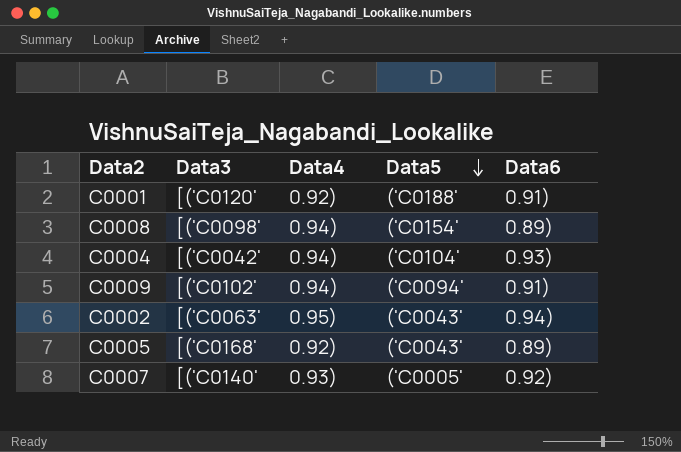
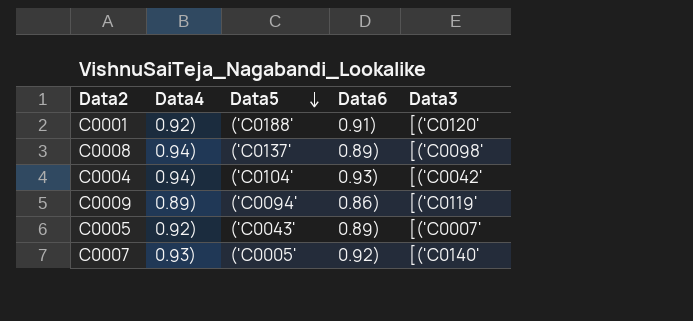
column Data3 | position: 2 -> 5
row C0002: [('C0063' | 0.95) | ('C0043' | 0.94) -> none
C0008 | Data5: ('C0154' -> ('C0137'
C0009 | Data4: 0.94) -> 0.89)
C0009 | Data6: 0.91) -> 0.86)
C0009 | Data3: [('C0102' -> [('C0119'
C0005 | Data3: [('C0168' -> [('C0007'

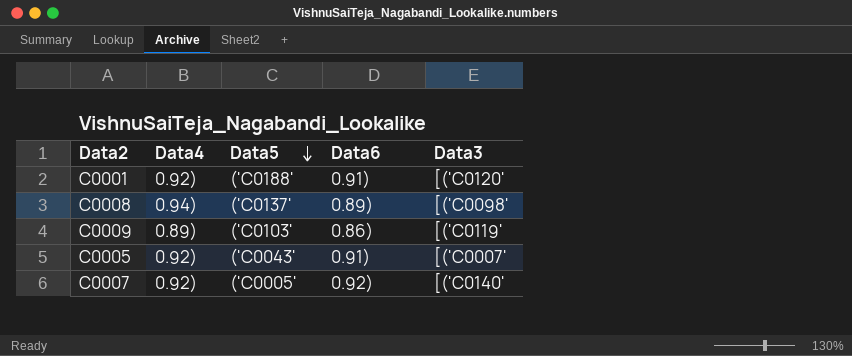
row C0004: 0.94) | ('C0104' | 0.93) | [('C0042' -> none
C0009 | Data5: ('C0094' -> ('C0103'
C0005 | Data6: 0.89) -> 0.91)
C0007 | Data4: 0.93) -> 0.92)

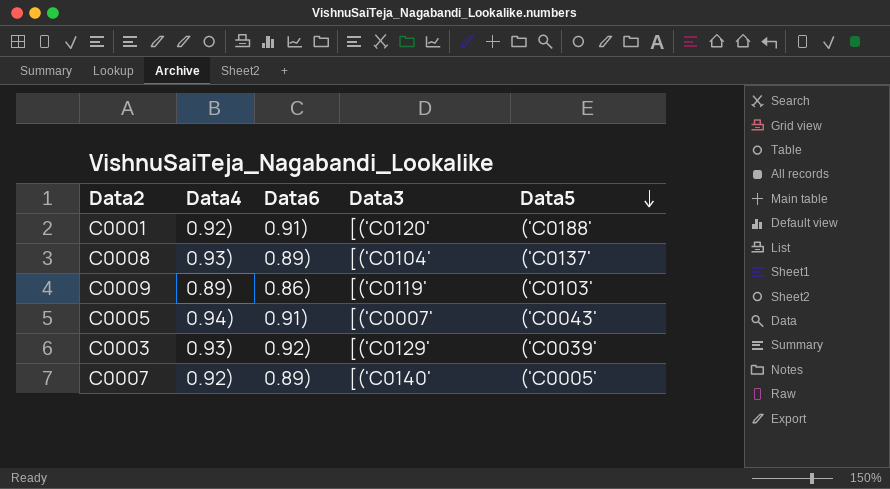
column Data5 | position: 3 -> 5
C0008 | Data4: 0.94) -> 0.93)
C0008 | Data3: [('C0098' -> [('C0104'
C0005 | Data4: 0.92) -> 0.94)
row C0003: none -> 0.93) | 0.92) | [('C0129' | ('C0039'
C0007 | Data6: 0.92) -> 0.89)

